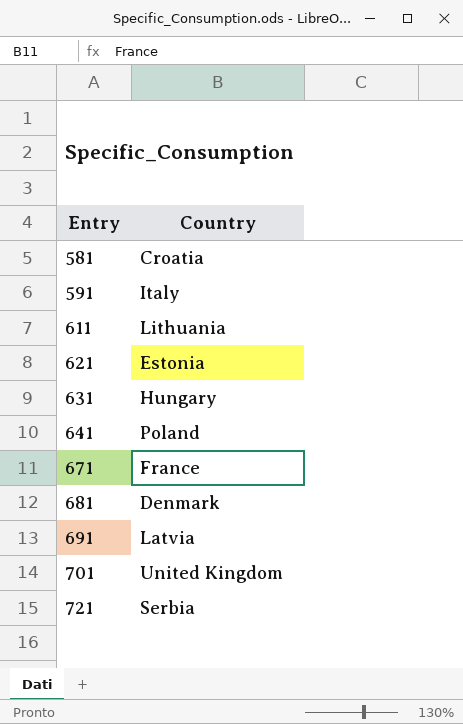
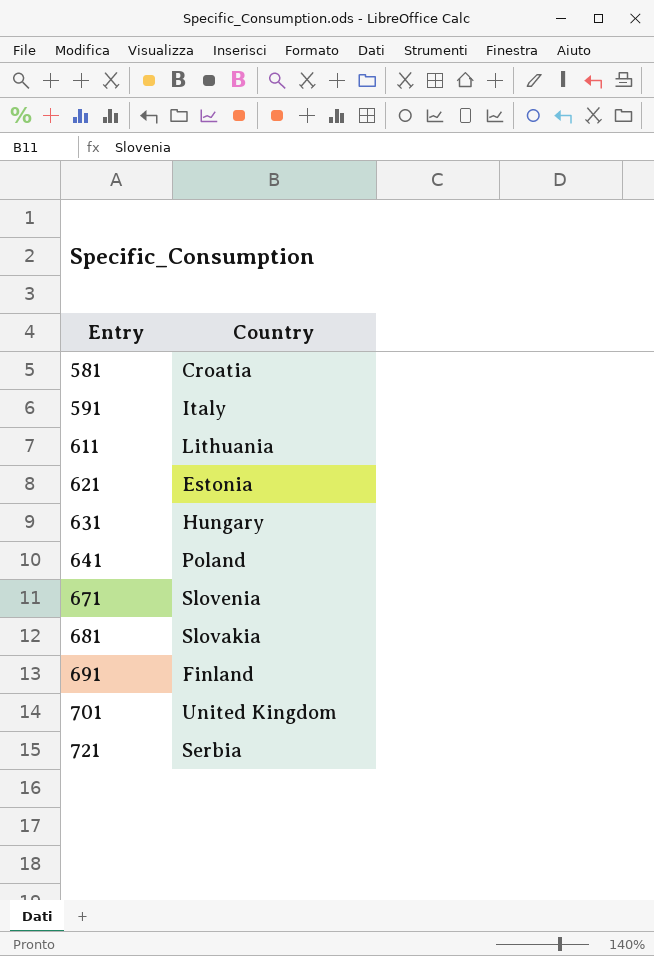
671 | Country: France -> Slovenia
681 | Country: Denmark -> Slovakia
691 | Country: Latvia -> Finland

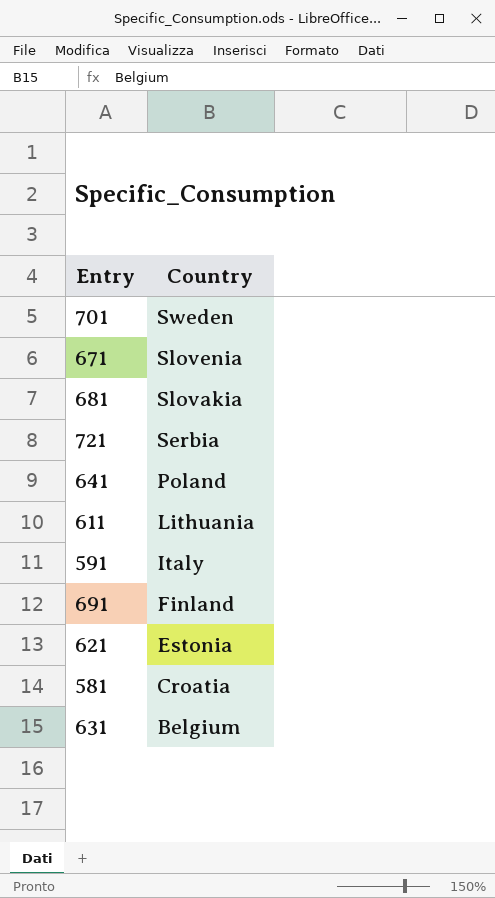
row order: Entry ascending -> Country descending
701 | Country: United Kingdom -> Sweden
631 | Country: Hungary -> Belgium

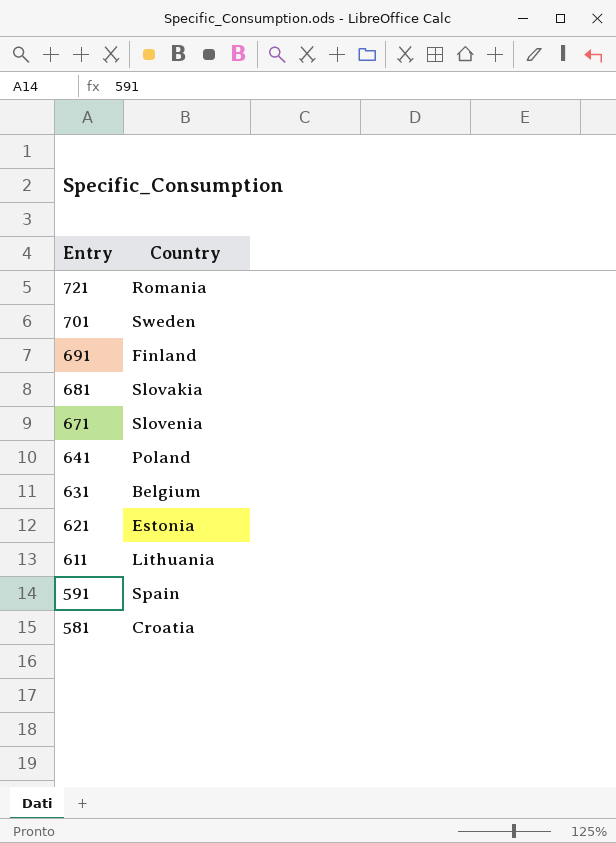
row order: Country descending -> Entry descending
721 | Country: Serbia -> Romania
591 | Country: Italy -> Spain

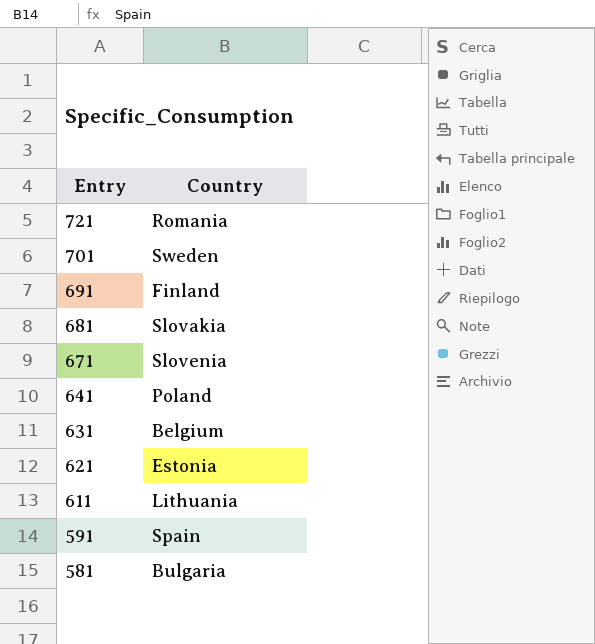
581 | Country: Croatia -> Bulgaria

